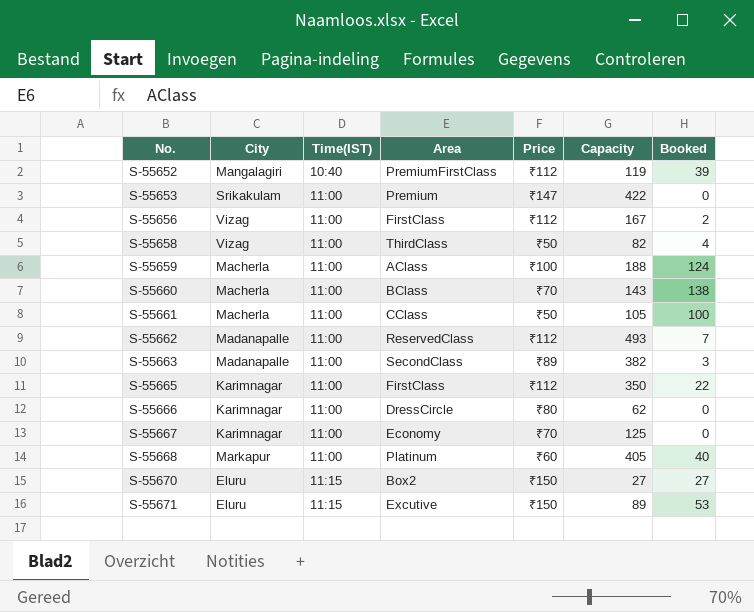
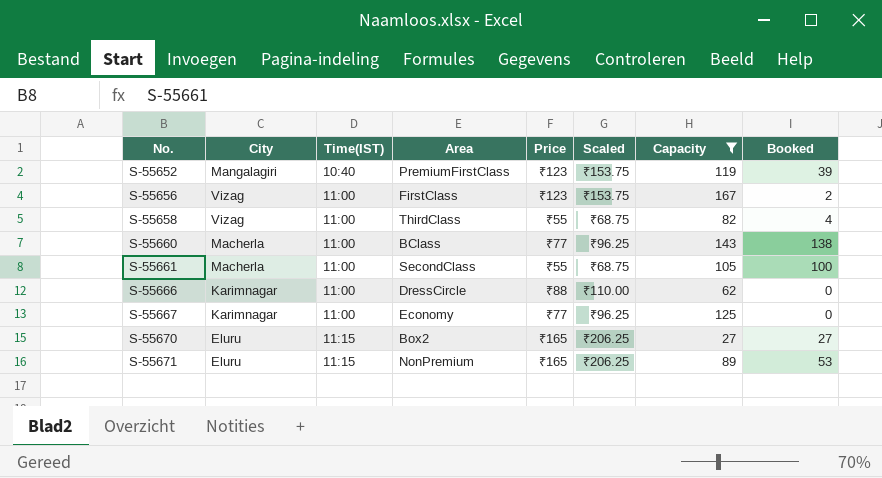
filter: none -> Capacity <= 167
column Scaled | formula: none -> [Price] * 1.25
S-55652 | Price: ₹112 -> ₹123
S-55656 | Price: ₹112 -> ₹123
S-55658 | Price: ₹50 -> ₹55
S-55660 | Price: ₹70 -> ₹77
S-55661 | Area: CClass -> SecondClass
S-55661 | Price: ₹50 -> ₹55
S-55666 | Price: ₹80 -> ₹88
S-55667 | Price: ₹70 -> ₹77
S-55670 | Price: ₹150 -> ₹165
S-55671 | Area: Excutive -> NonPremium
S-55671 | Price: ₹150 -> ₹165

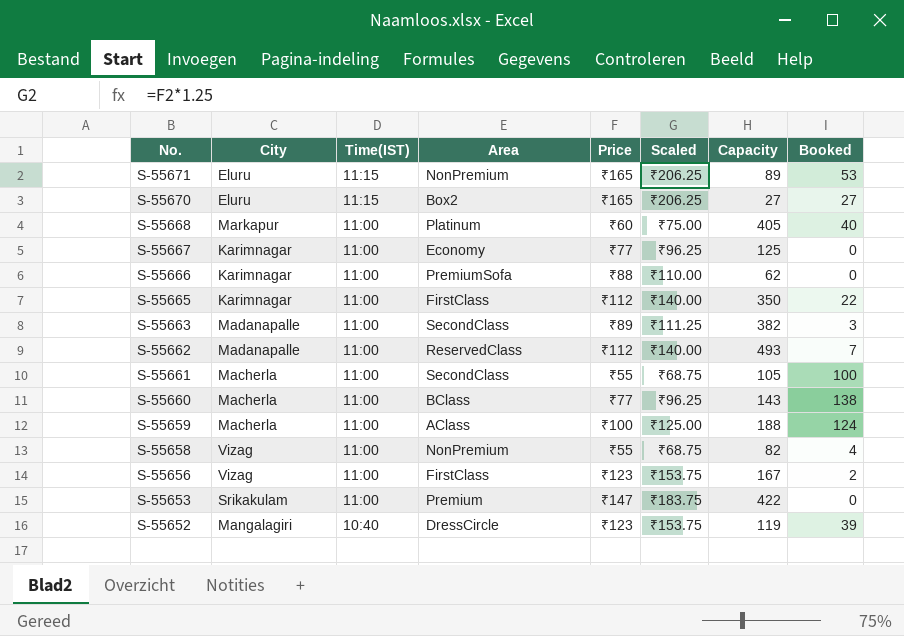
filter: Capacity <= 167 -> none
row order: No. ascending -> No. descending
S-55666 | Area: DressCircle -> PremiumSofa
S-55658 | Area: ThirdClass -> NonPremium
S-55652 | Area: PremiumFirstClass -> DressCircle

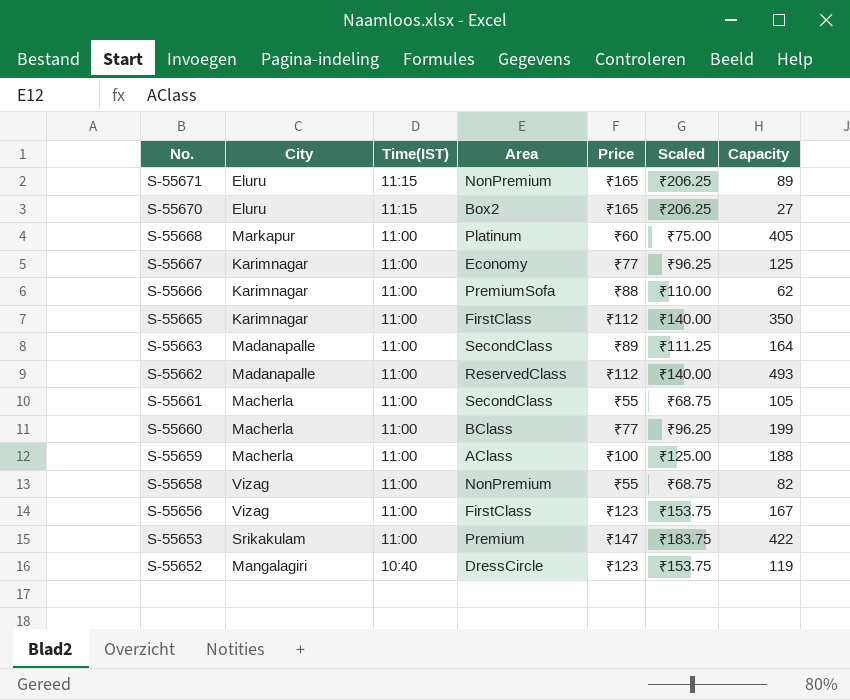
column Booked | position: 8 -> none
S-55663 | Capacity: 382 -> 164
S-55660 | Capacity: 143 -> 199

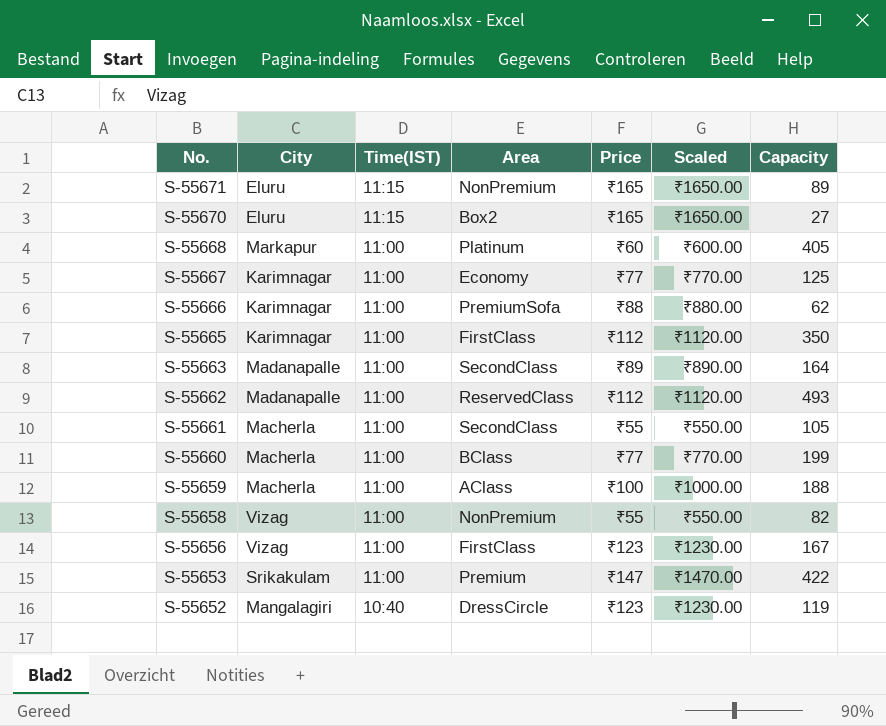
column Scaled | formula: [Price] * 1.25 -> [Price] * 10

